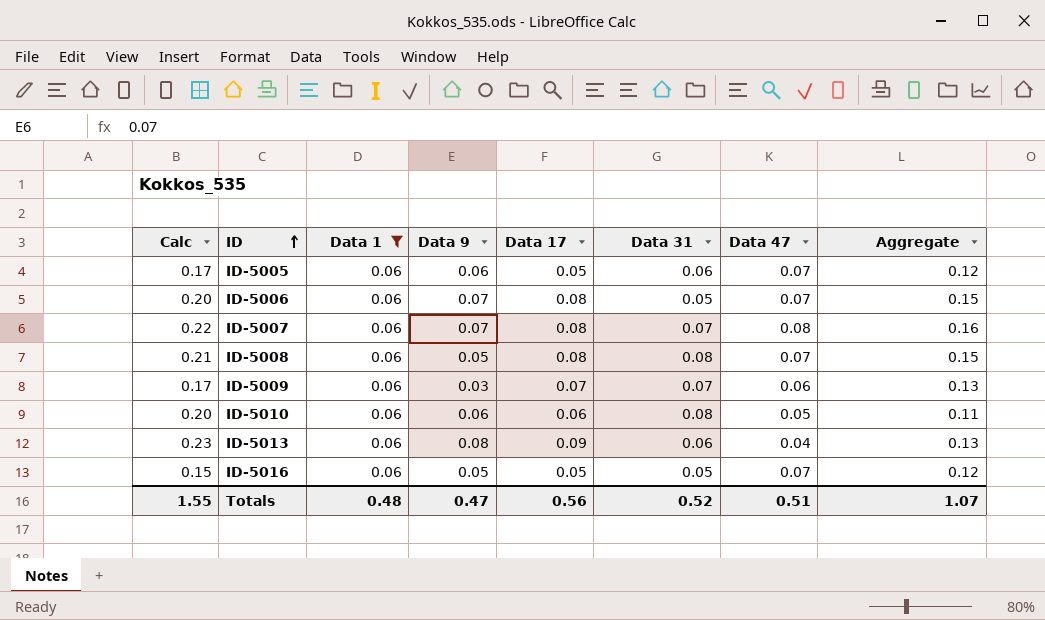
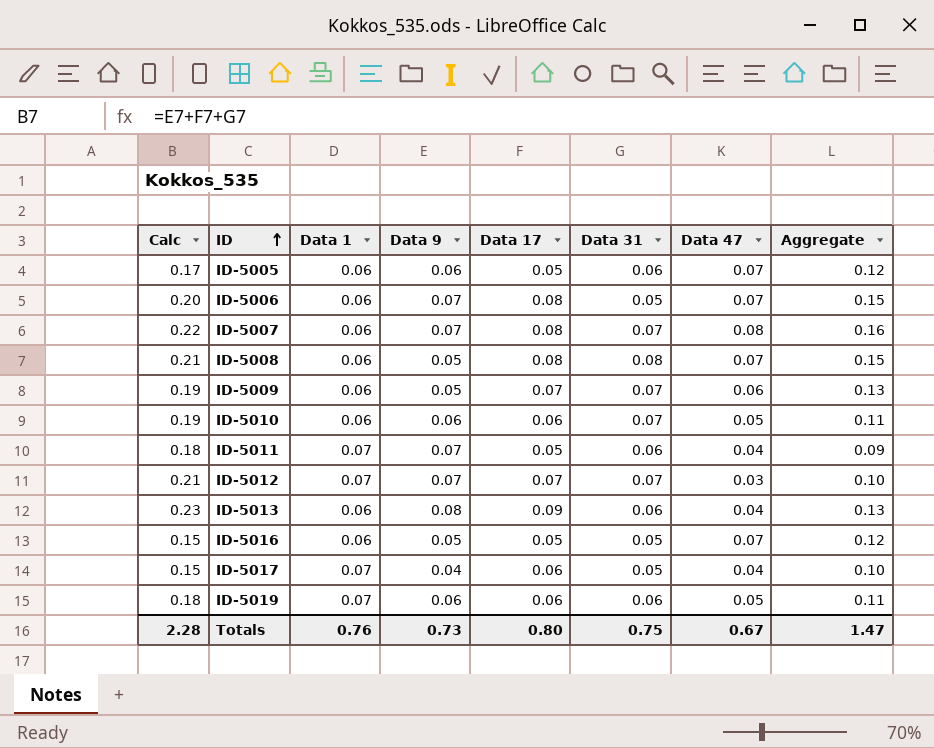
filter: Data 1 = 0.06 -> none
ID-5009 | Calc: 0.17 -> 0.19
ID-5009 | Data 9: 0.03 -> 0.05
ID-5010 | Calc: 0.20 -> 0.19
ID-5010 | Data 31: 0.08 -> 0.07
Totals | Calc: 1.55 -> 2.28
Totals | Data 1: 0.48 -> 0.76
Totals | Data 9: 0.47 -> 0.73
Totals | Data 17: 0.56 -> 0.80
Totals | Data 31: 0.52 -> 0.75
Totals | Data 47: 0.51 -> 0.67
Totals | Aggregate: 1.07 -> 1.47

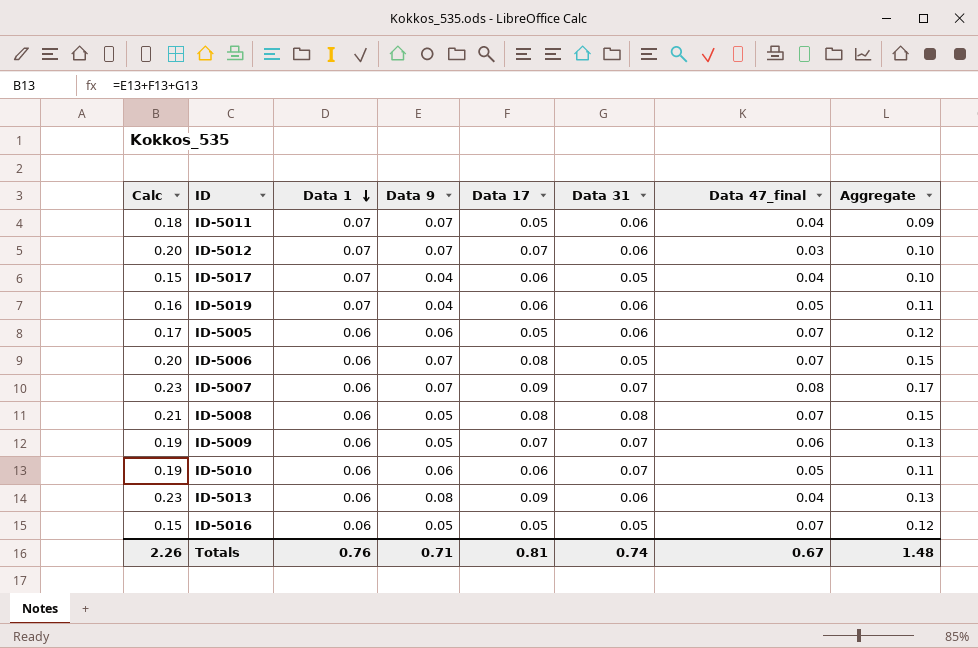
row order: ID ascending -> Data 1 descending
column name: Data 47 -> Data 47_final
ID-5012 | Calc: 0.21 -> 0.20
ID-5012 | Data 31: 0.07 -> 0.06
ID-5019 | Calc: 0.18 -> 0.16
ID-5019 | Data 9: 0.06 -> 0.04
ID-5007 | Calc: 0.22 -> 0.23
ID-5007 | Data 17: 0.08 -> 0.09
ID-5007 | Aggregate: 0.16 -> 0.17
Totals | Calc: 2.28 -> 2.26
Totals | Data 9: 0.73 -> 0.71
Totals | Data 17: 0.80 -> 0.81
Totals | Data 31: 0.75 -> 0.74
Totals | Aggregate: 1.47 -> 1.48

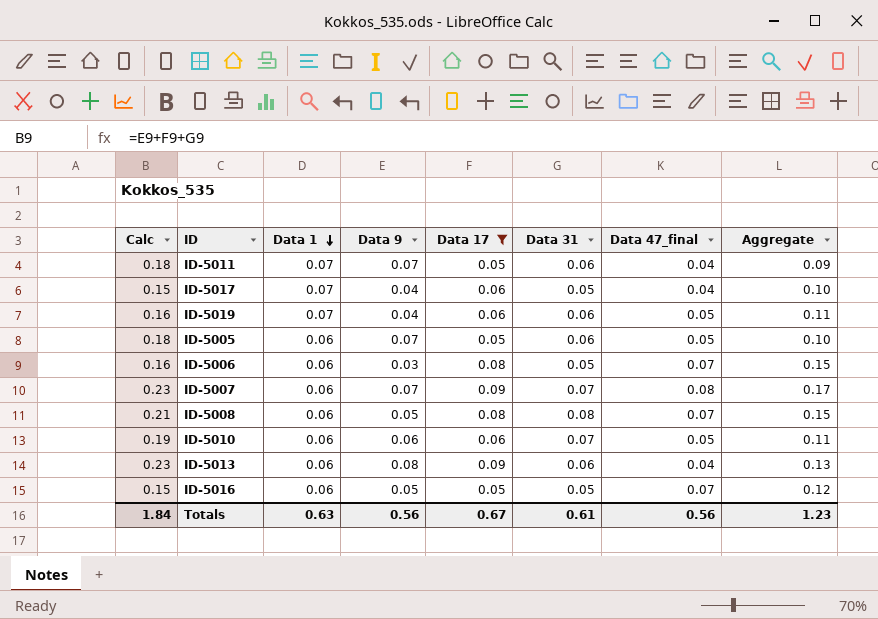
filter: none -> Data 17 != 0.07
ID-5005 | Calc: 0.17 -> 0.18
ID-5005 | Data 9: 0.06 -> 0.07
ID-5005 | Data 47_final: 0.07 -> 0.05
ID-5005 | Aggregate: 0.12 -> 0.10
ID-5006 | Calc: 0.20 -> 0.16
ID-5006 | Data 9: 0.07 -> 0.03
Totals | Calc: 2.26 -> 1.84
Totals | Data 1: 0.76 -> 0.63
Totals | Data 9: 0.71 -> 0.56
Totals | Data 17: 0.81 -> 0.67
Totals | Data 31: 0.74 -> 0.61
Totals | Data 47_final: 0.67 -> 0.56
Totals | Aggregate: 1.48 -> 1.23

